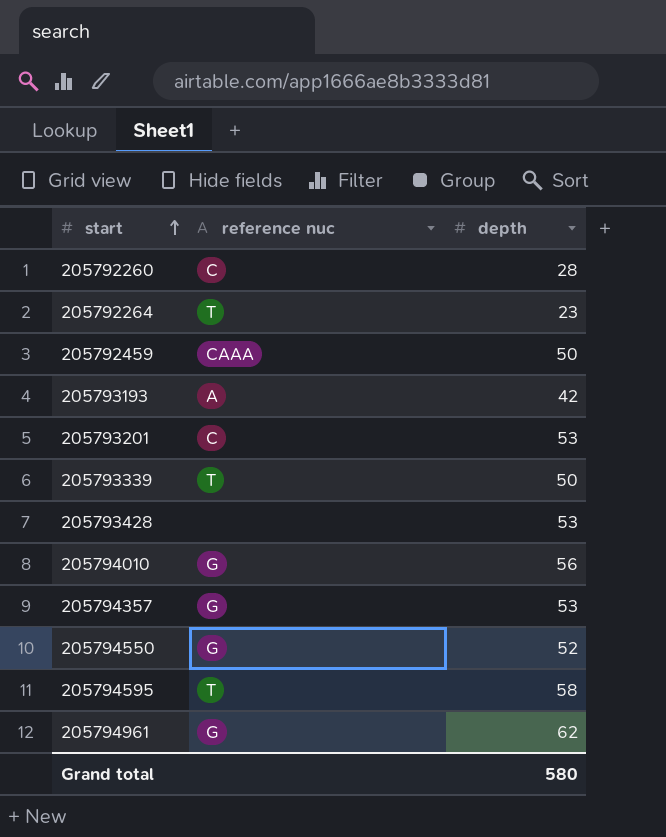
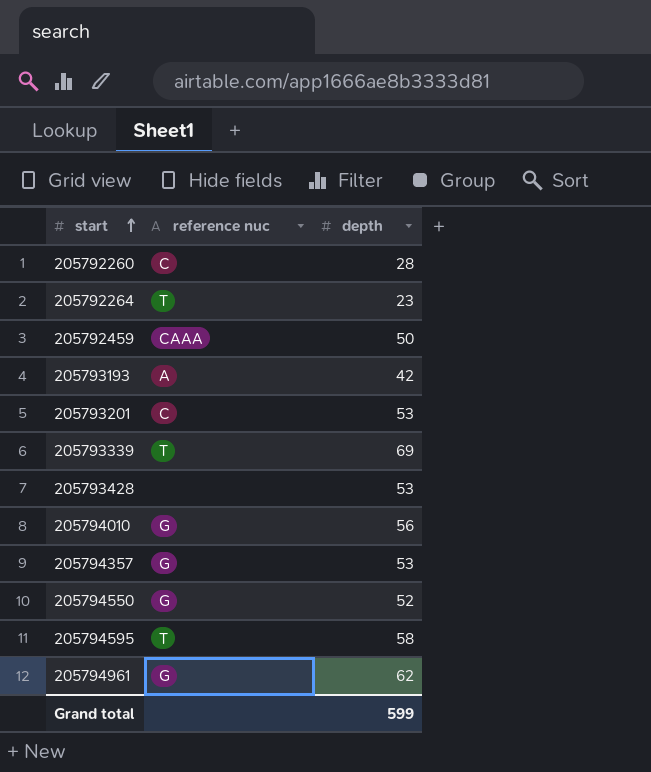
205793339 | depth: 50 -> 69
Grand total | depth: 580 -> 599

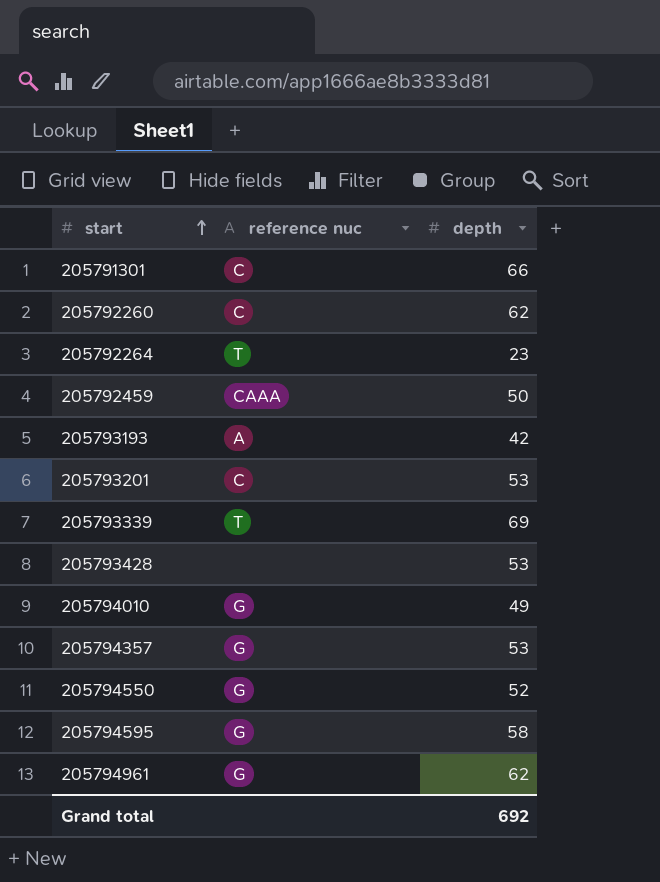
row 205791301: none -> C | 66
205792260 | depth: 28 -> 62
205794010 | depth: 56 -> 49
205794595 | reference nuc: T -> G
Grand total | depth: 599 -> 692

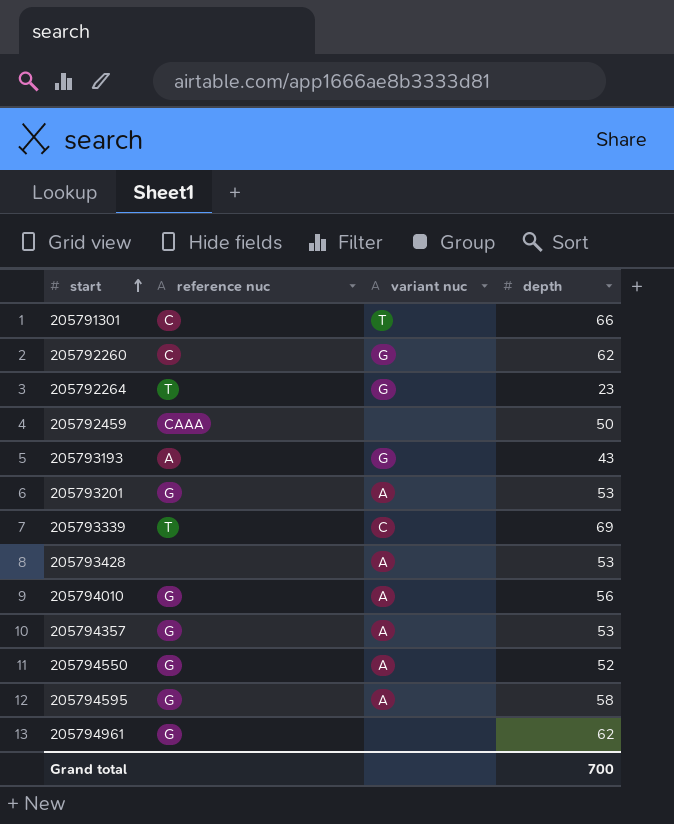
column variant nuc | position: none -> 3
205793193 | depth: 42 -> 43
205793201 | reference nuc: C -> G
205794010 | depth: 49 -> 56
Grand total | depth: 692 -> 700

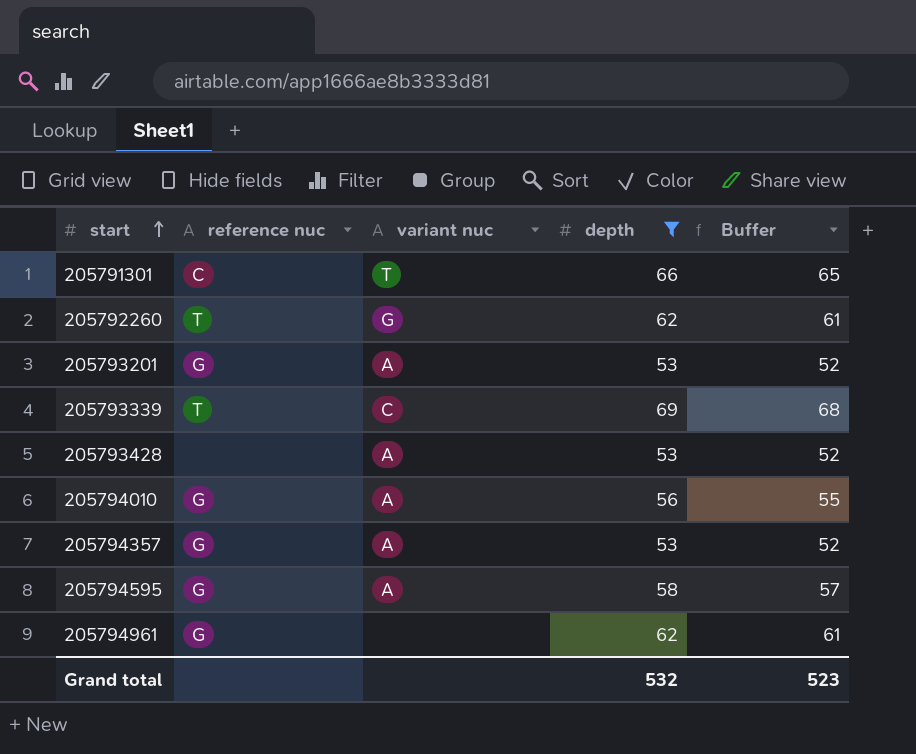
filter: none -> depth >= 53
column Buffer | formula: none -> [depth] - 1
205792260 | reference nuc: C -> T
Grand total | depth: 700 -> 532

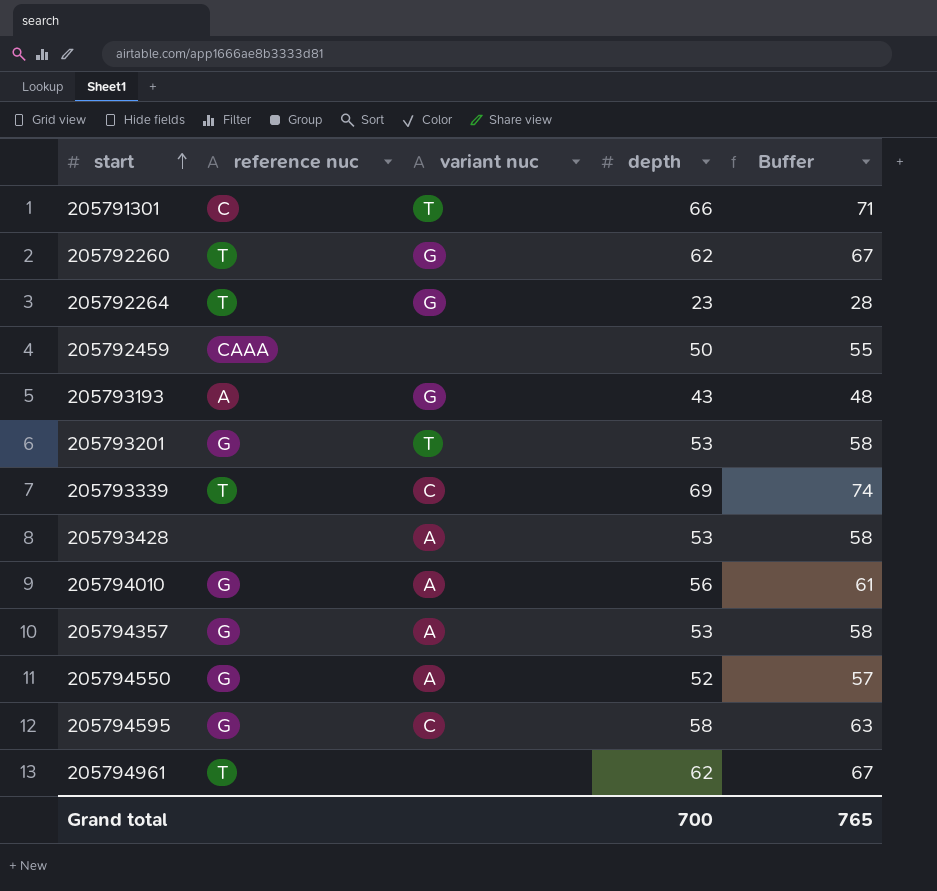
filter: depth >= 53 -> none
column Buffer | formula: [depth] - 1 -> [depth] + 5
205793201 | variant nuc: A -> T
205794595 | variant nuc: A -> C
205794961 | reference nuc: G -> T
Grand total | depth: 532 -> 700
Grand total | Buffer: 523 -> 765

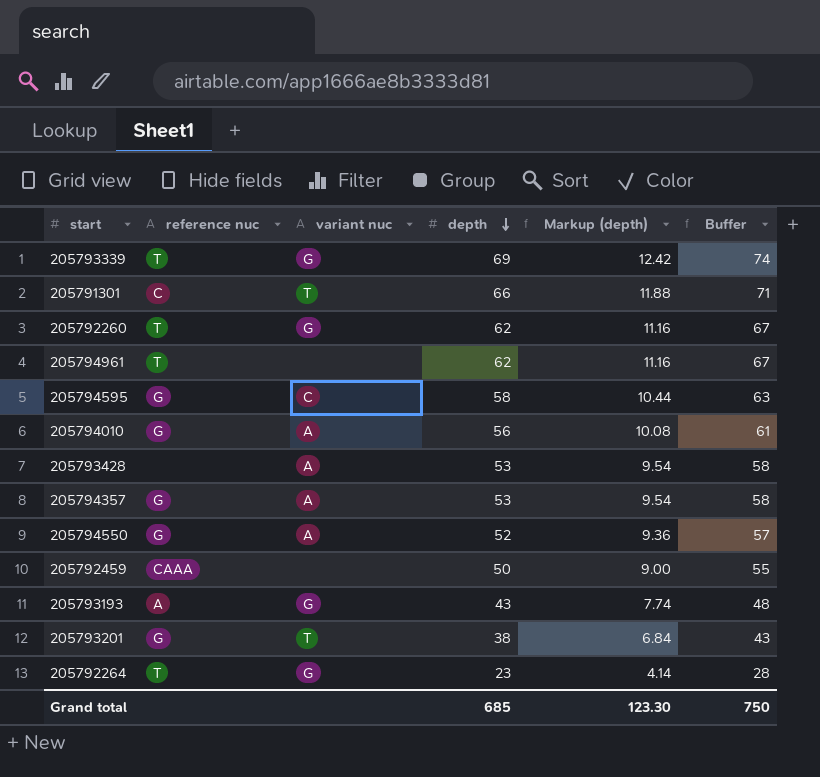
row order: start ascending -> depth descending
column Markup (depth) | formula: none -> [depth] * 0.18
205793339 | variant nuc: C -> G
205793201 | depth: 53 -> 38
205793201 | Buffer: 58 -> 43
Grand total | depth: 700 -> 685
Grand total | Buffer: 765 -> 750

